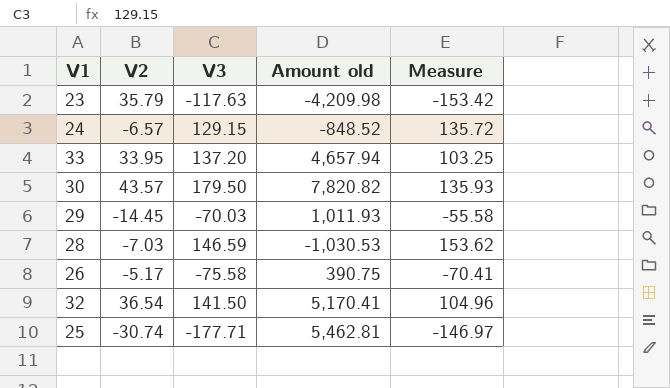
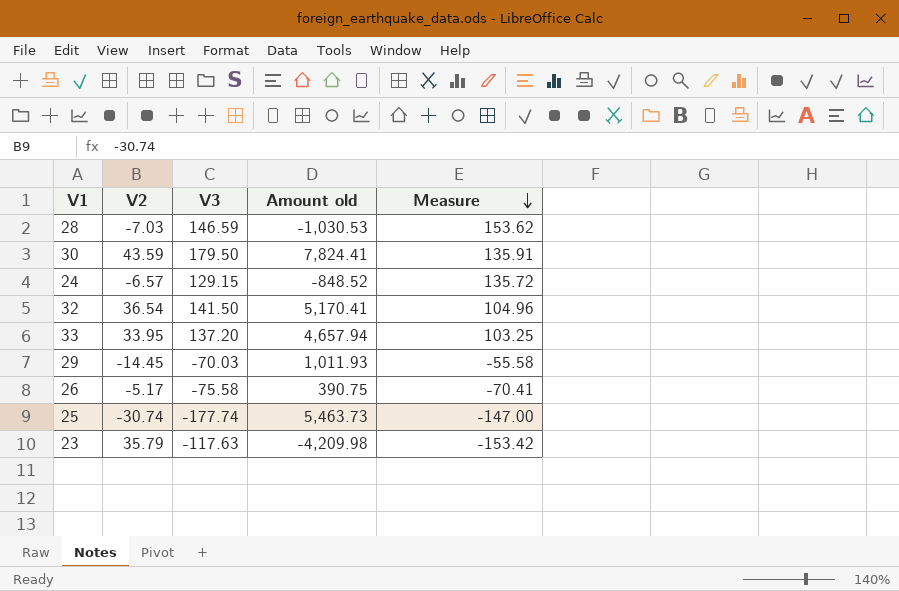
row order: none -> Measure descending
30 | V2: 43.57 -> 43.59
30 | Amount old: 7,820.82 -> 7,824.41
30 | Measure: 135.93 -> 135.91
25 | V3: -177.71 -> -177.74
25 | Amount old: 5,462.81 -> 5,463.73
25 | Measure: -146.97 -> -147.00

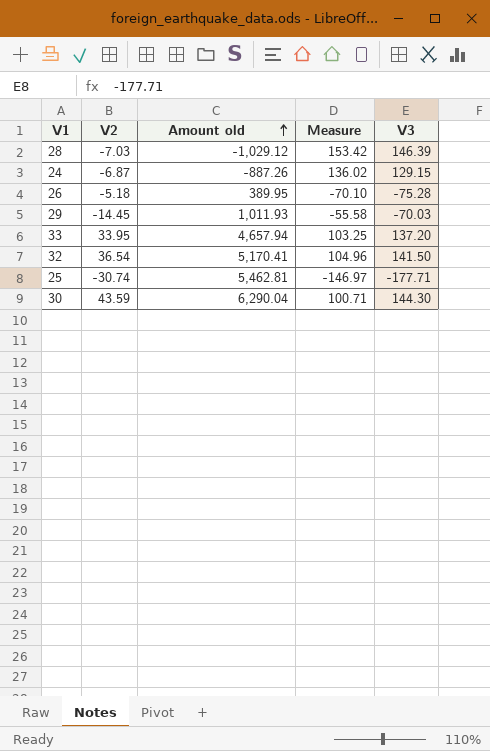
row order: Measure descending -> Amount old ascending
column V3 | position: 3 -> 5
row 23: 35.79 | -117.63 | -4,209.98 | -153.42 -> none
28 | Amount old: -1,030.53 -> -1,029.12
28 | Measure: 153.62 -> 153.42
28 | V3: 146.59 -> 146.39
24 | V2: -6.57 -> -6.87
24 | Amount old: -848.52 -> -887.26
24 | Measure: 135.72 -> 136.02
26 | V2: -5.17 -> -5.18
26 | Amount old: 390.75 -> 389.95
26 | Measure: -70.41 -> -70.10
26 | V3: -75.58 -> -75.28
25 | Amount old: 5,463.73 -> 5,462.81
25 | Measure: -147.00 -> -146.97
25 | V3: -177.74 -> -177.71
30 | Amount old: 7,824.41 -> 6,290.04
30 | Measure: 135.91 -> 100.71
30 | V3: 179.50 -> 144.30

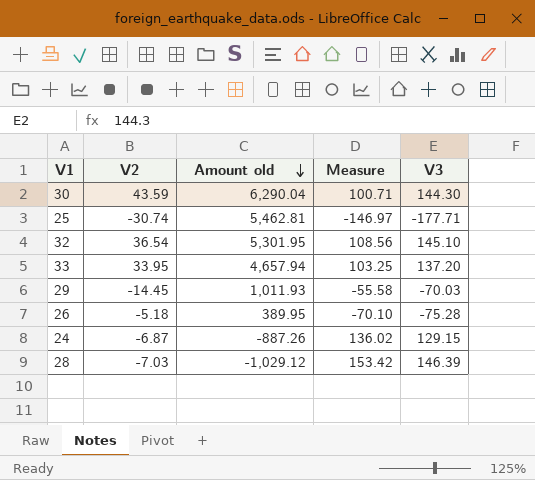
row order: Amount old ascending -> Amount old descending
32 | Amount old: 5,170.41 -> 5,301.95
32 | Measure: 104.96 -> 108.56
32 | V3: 141.50 -> 145.10

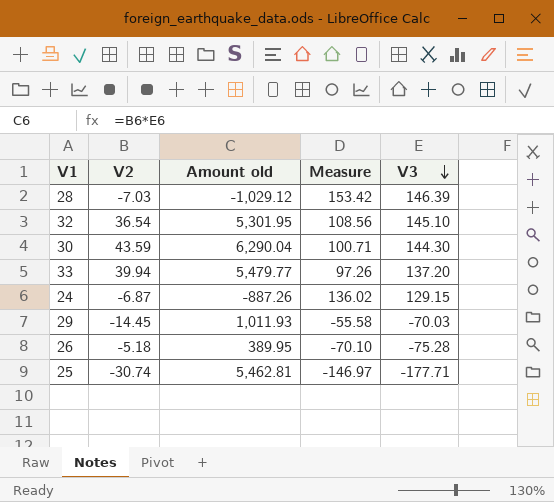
row order: Amount old descending -> V3 descending
33 | V2: 33.95 -> 39.94
33 | Amount old: 4,657.94 -> 5,479.77
33 | Measure: 103.25 -> 97.26

